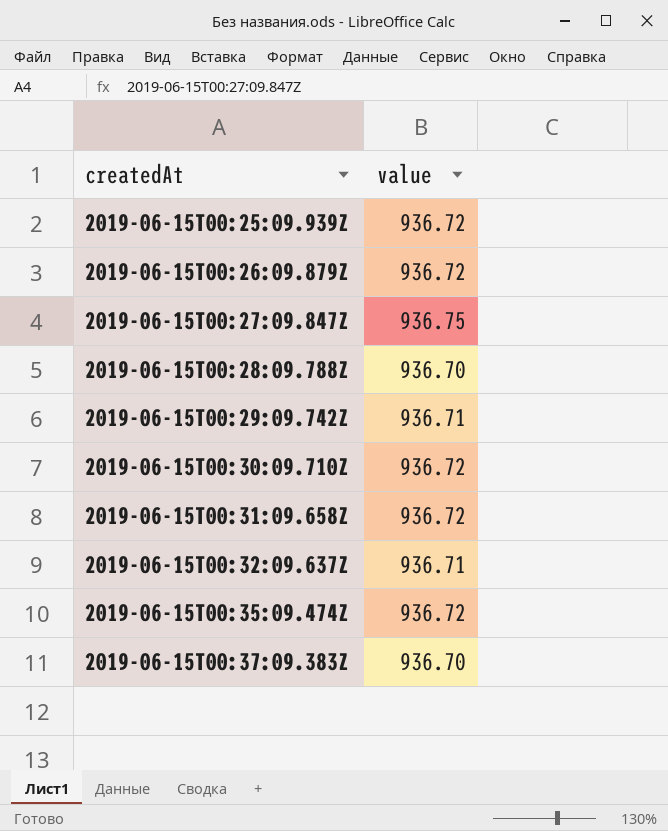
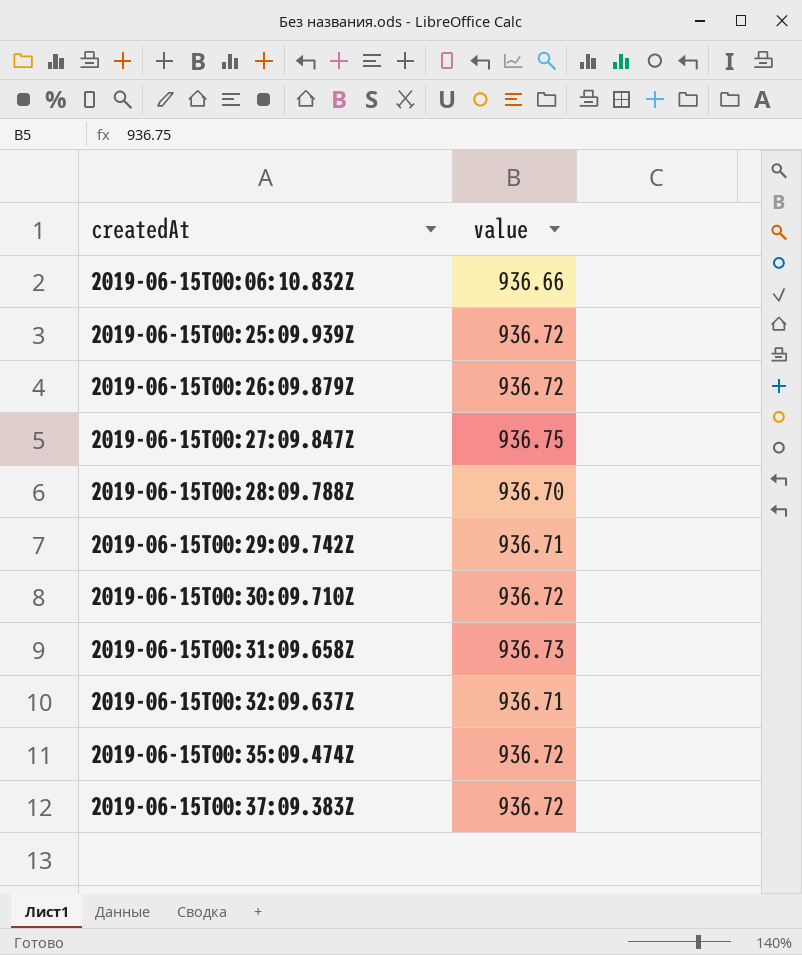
row 2019-06-15T00:06:10.832Z: none -> 936.66
2019-06-15T00:31:09.658Z | value: 936.72 -> 936.73
2019-06-15T00:37:09.383Z | value: 936.70 -> 936.72

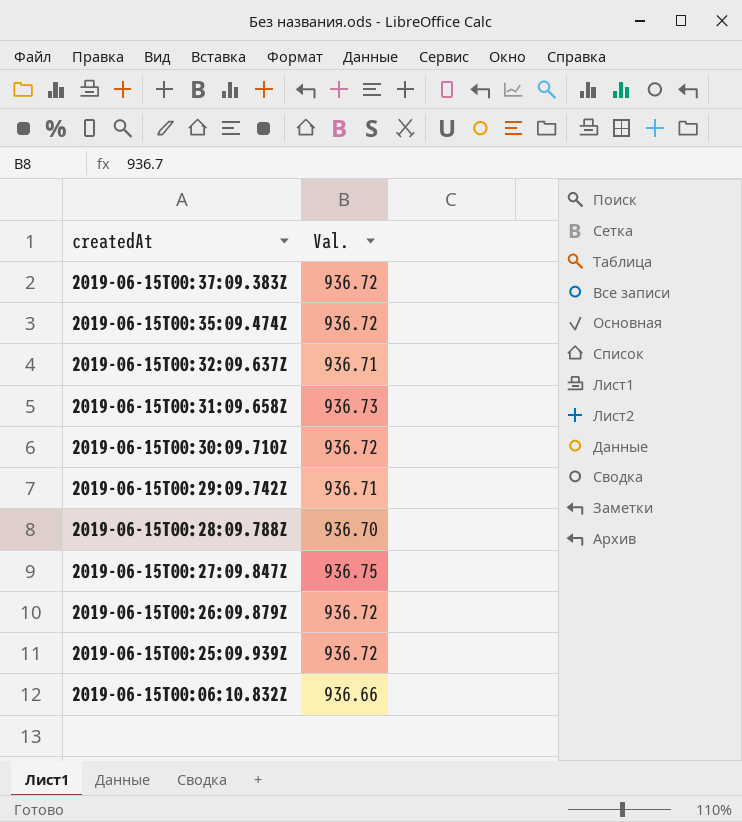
row order: createdAt ascending -> createdAt descending
column name: value -> Val.

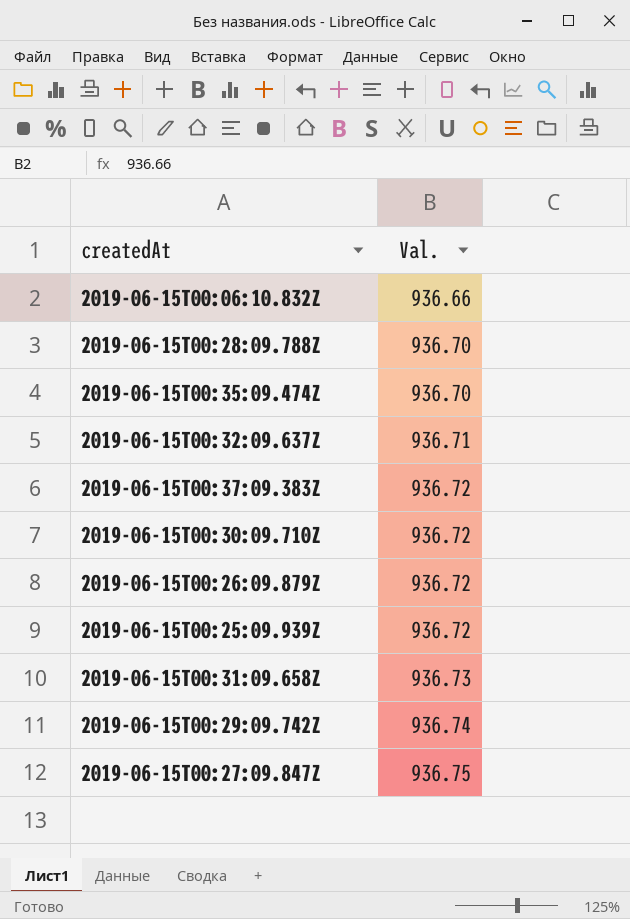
row order: createdAt descending -> Val. ascending
2019-06-15T00:35:09.474Z | Val.: 936.72 -> 936.70
2019-06-15T00:29:09.742Z | Val.: 936.71 -> 936.74

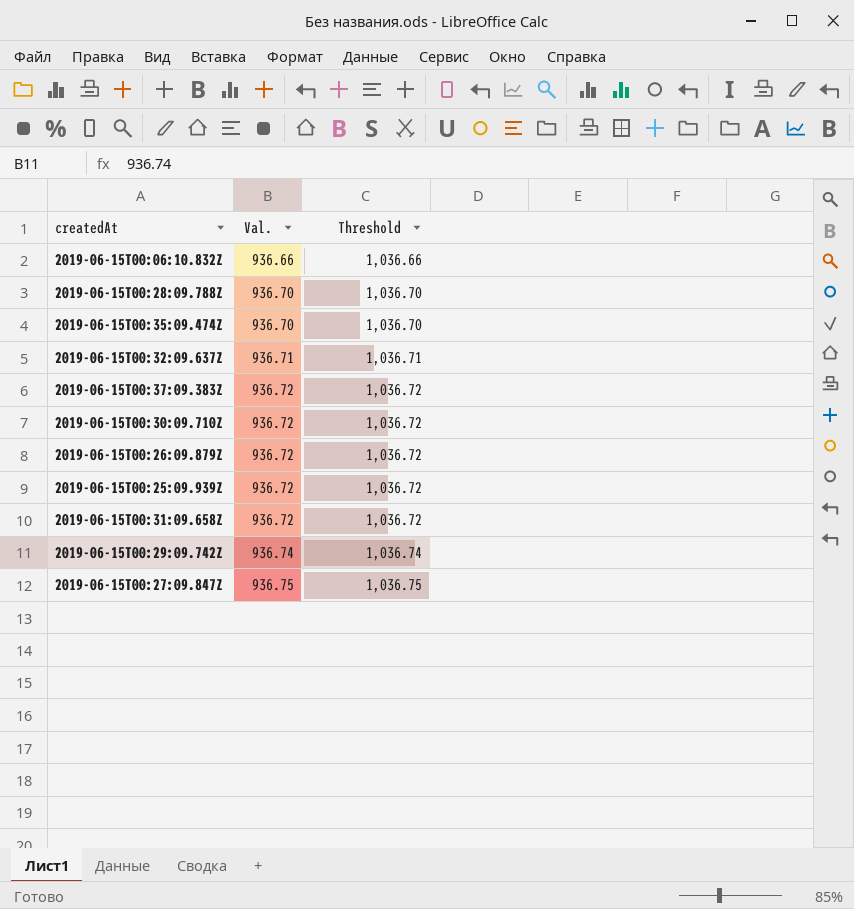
column Threshold | formula: none -> [Val.] + 100
2019-06-15T00:31:09.658Z | Val.: 936.73 -> 936.72

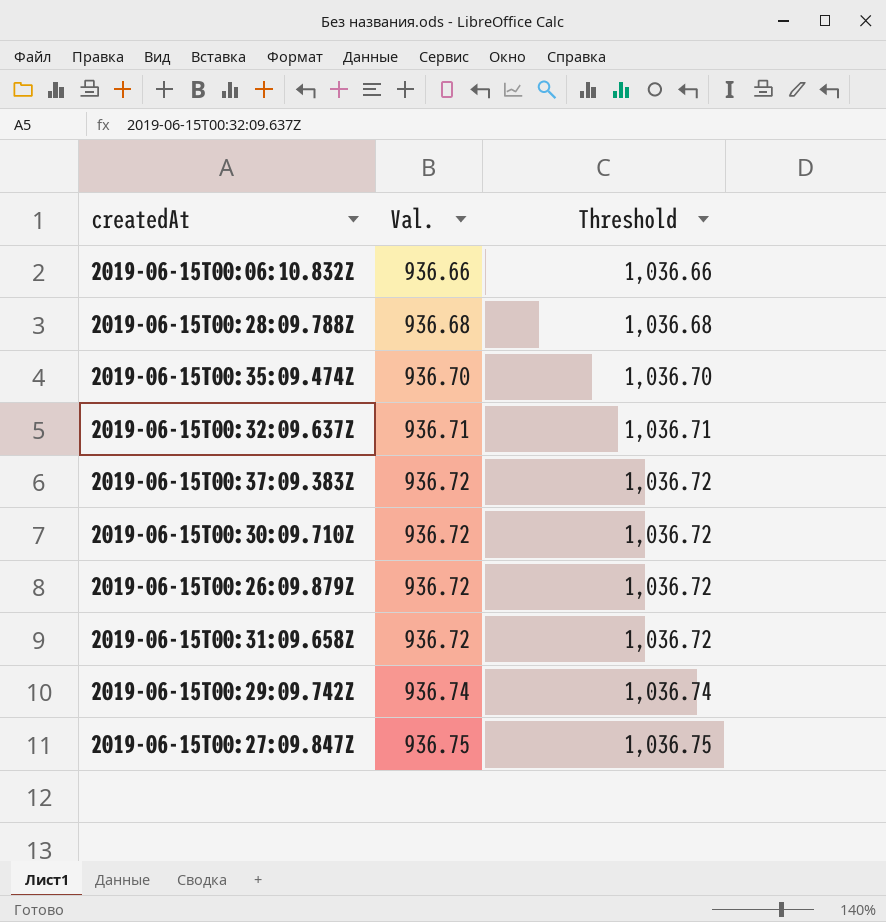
row 2019-06-15T00:25:09.939Z: 936.72 | 1,036.72 -> none
2019-06-15T00:28:09.788Z | Val.: 936.70 -> 936.68
2019-06-15T00:28:09.788Z | Threshold: 1,036.70 -> 1,036.68

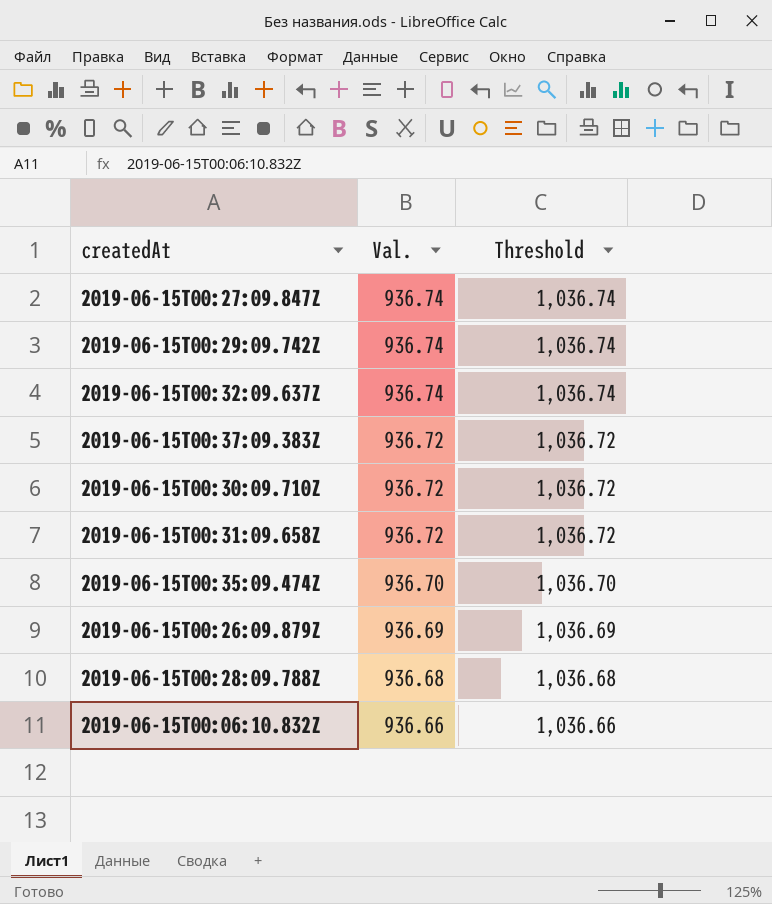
row order: Val. ascending -> Val. descending
2019-06-15T00:27:09.847Z | Val.: 936.75 -> 936.74
2019-06-15T00:27:09.847Z | Threshold: 1,036.75 -> 1,036.74
2019-06-15T00:32:09.637Z | Val.: 936.71 -> 936.74
2019-06-15T00:32:09.637Z | Threshold: 1,036.71 -> 1,036.74
2019-06-15T00:26:09.879Z | Val.: 936.72 -> 936.69
2019-06-15T00:26:09.879Z | Threshold: 1,036.72 -> 1,036.69

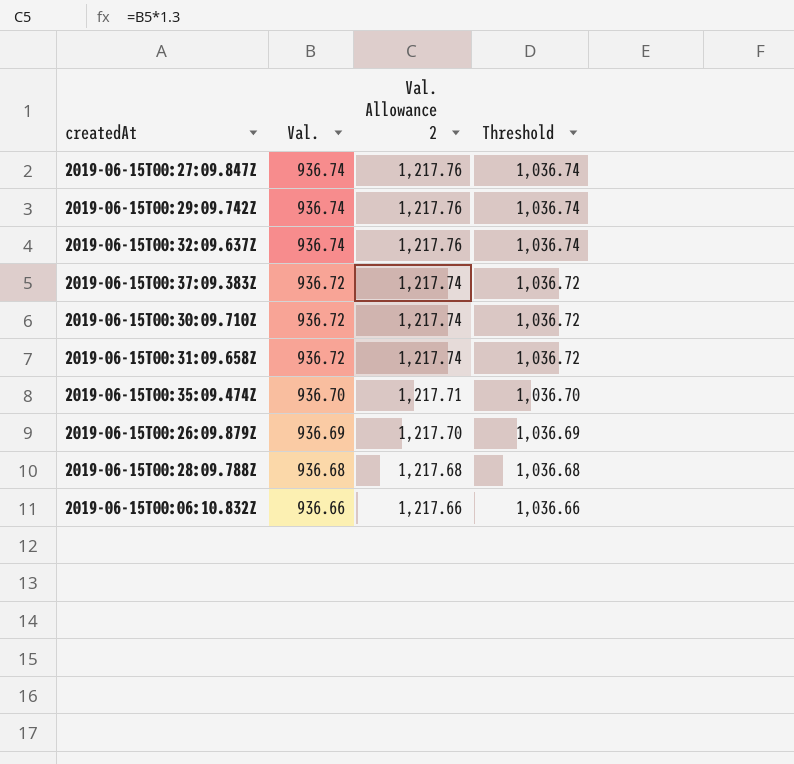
column Val. Allowance 2 | formula: none -> [Val.] * 1.3

